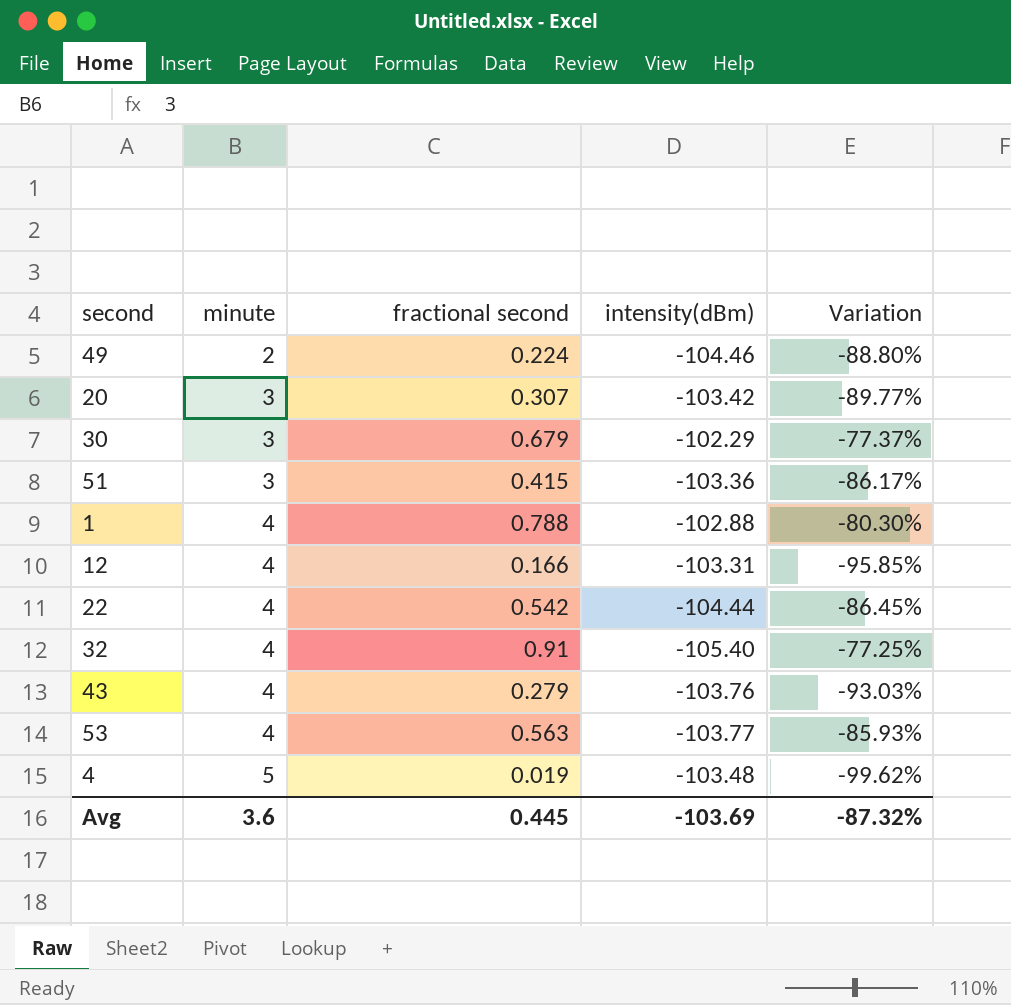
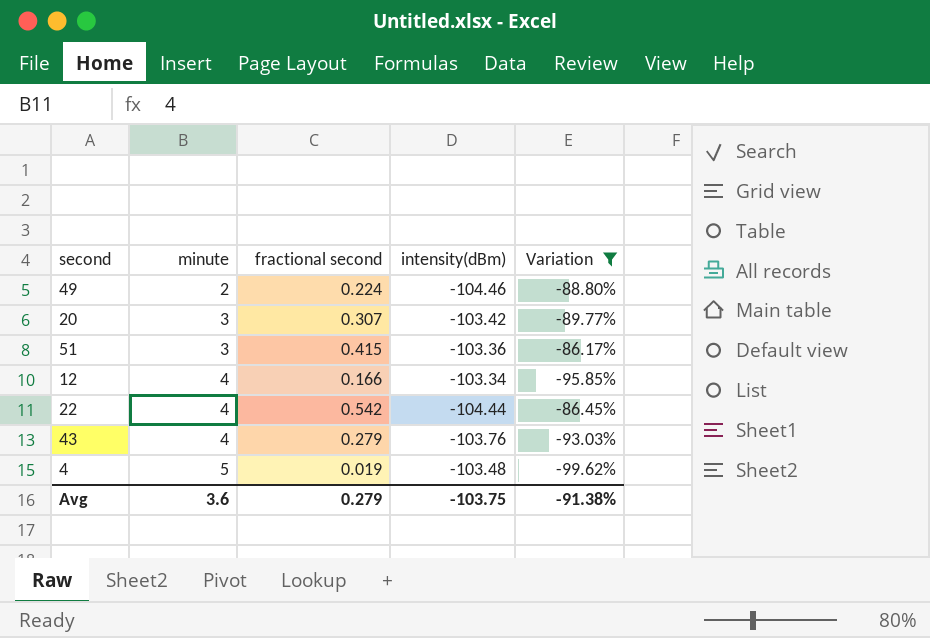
filter: none -> Variation <= -86.17%
12 | intensity(dBm): -103.31 -> -103.34
Avg | fractional second: 0.445 -> 0.279
Avg | intensity(dBm): -103.69 -> -103.75
Avg | Variation: -87.32% -> -91.38%

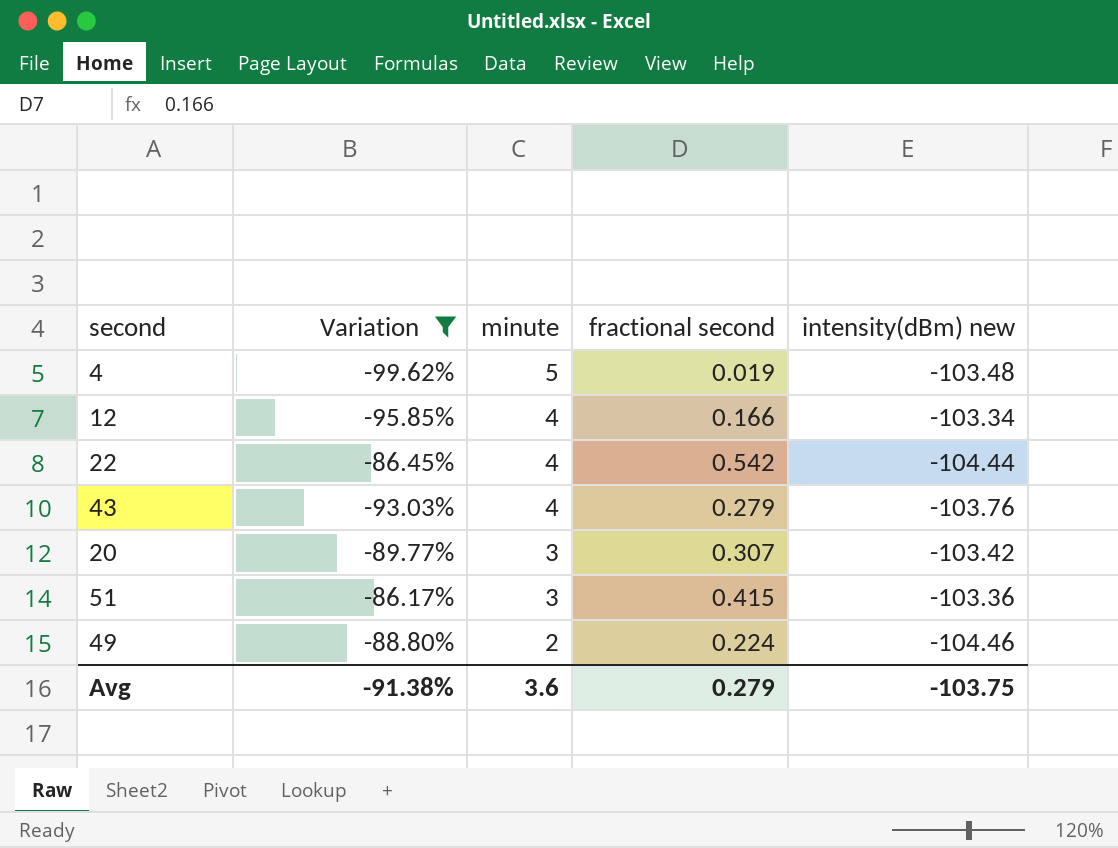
row order: minute ascending -> minute descending
column Variation | position: 5 -> 2
column name: intensity(dBm) -> intensity(dBm) new

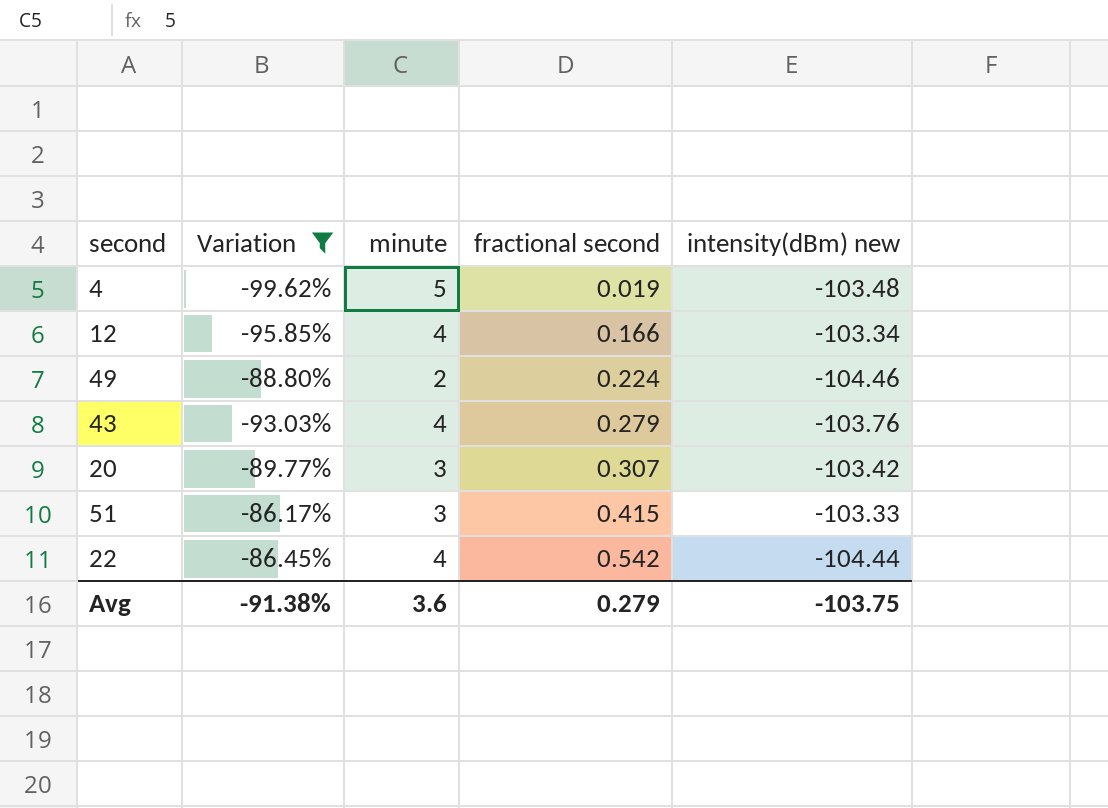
row order: minute descending -> fractional second ascending
51 | intensity(dBm) new: -103.36 -> -103.33

